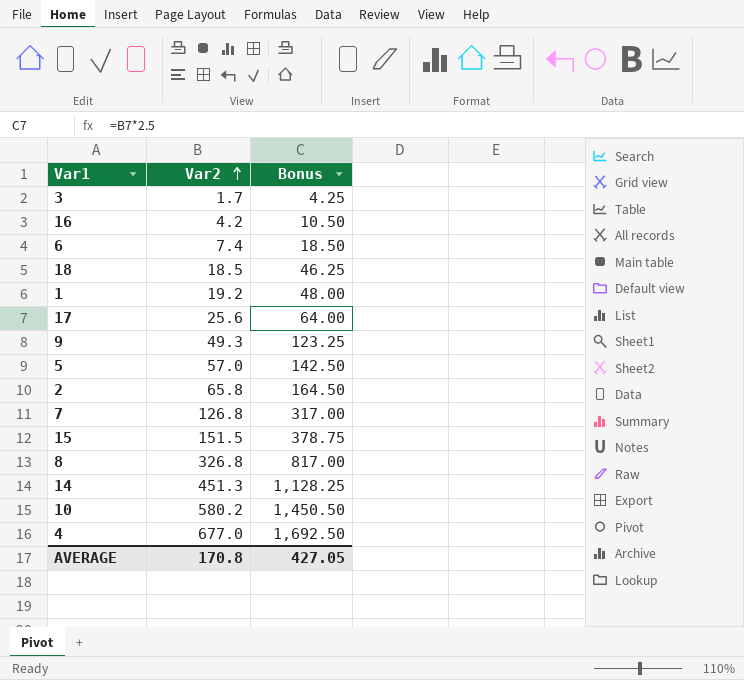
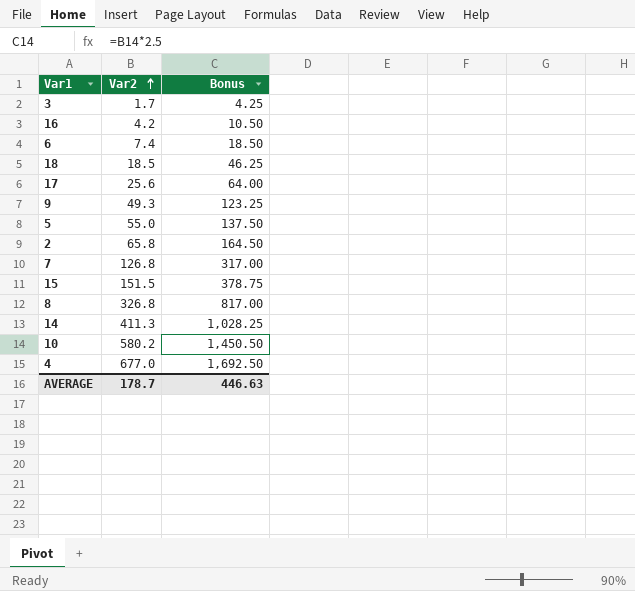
row 1: 19.2 | 48.00 -> none
5 | Var2: 57.0 -> 55.0
5 | Bonus: 142.50 -> 137.50
14 | Var2: 451.3 -> 411.3
14 | Bonus: 1,128.25 -> 1,028.25
AVERAGE | Var2: 170.8 -> 178.7
AVERAGE | Bonus: 427.05 -> 446.63

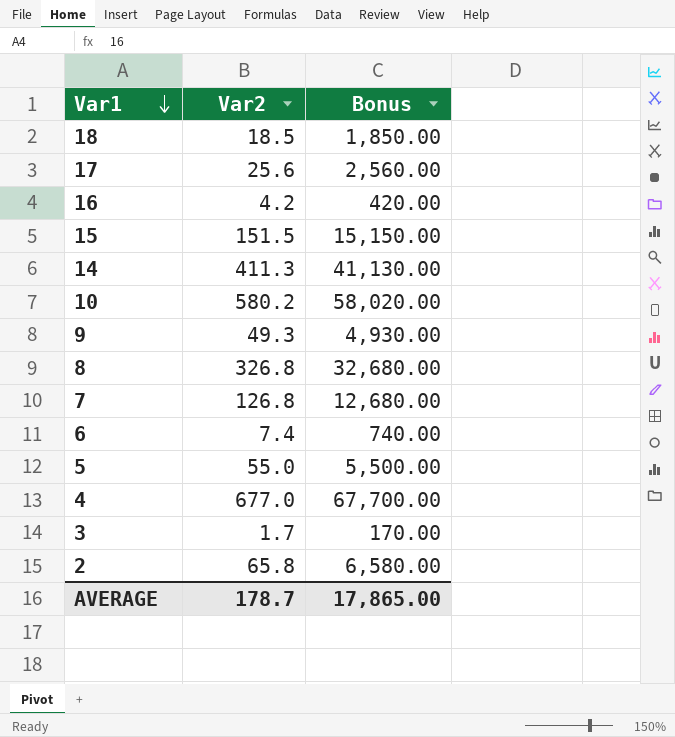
row order: Var2 ascending -> Var1 descending
column Bonus | formula: [Var2] * 2.5 -> [Var2] * 100
AVERAGE | Bonus: 446.63 -> 17,865.00

